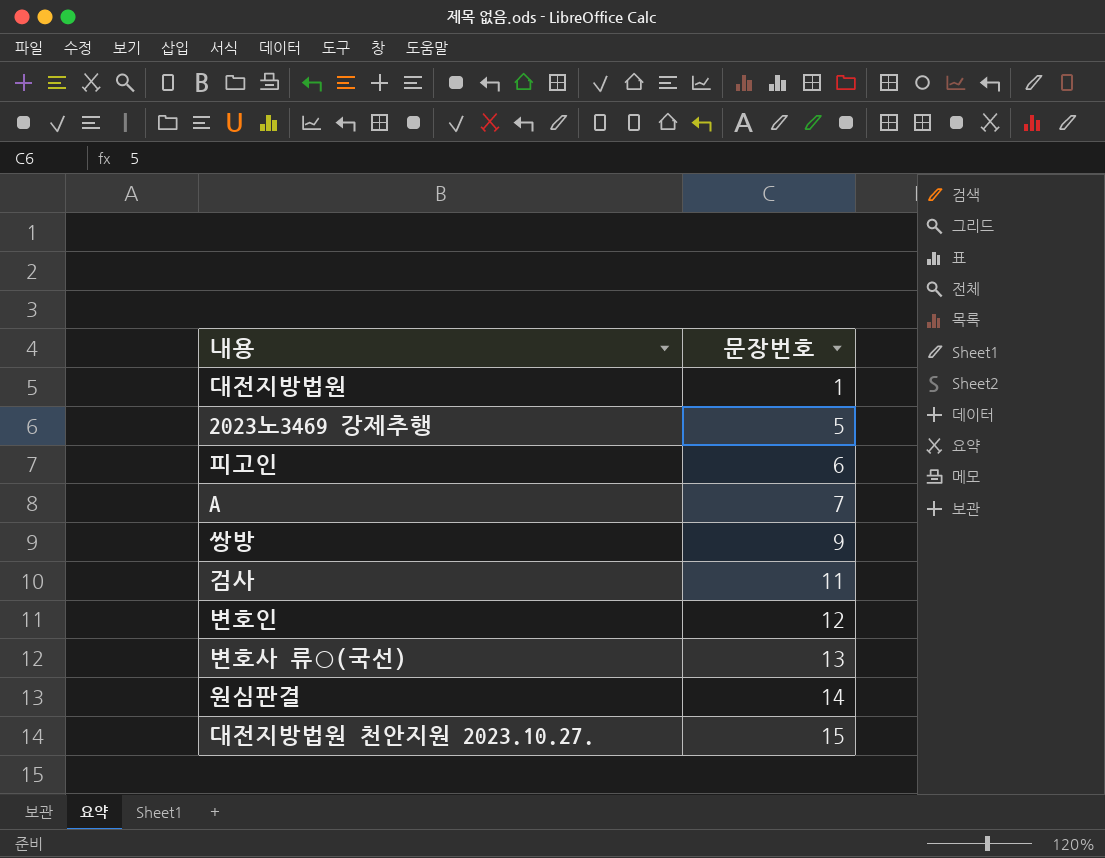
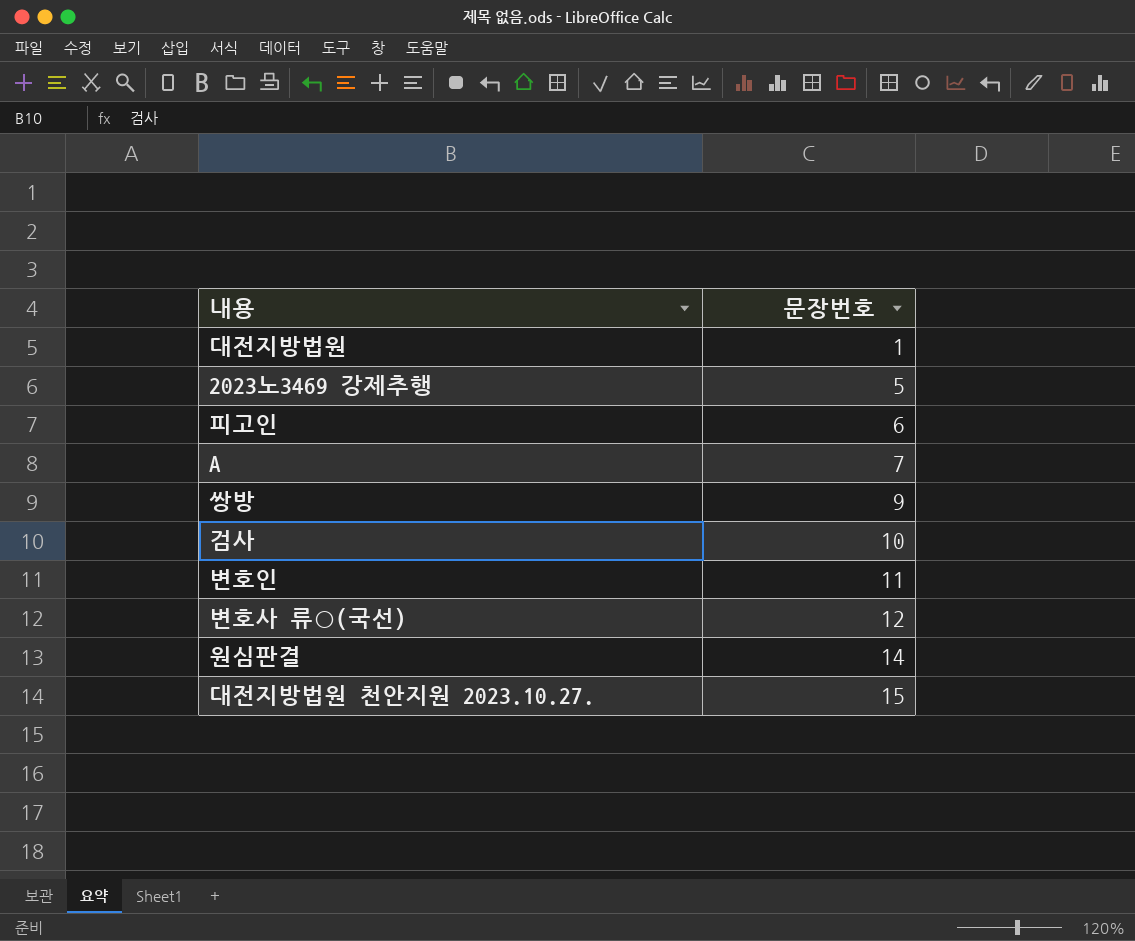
검사 | 문장번호: 11 -> 10
변호인 | 문장번호: 12 -> 11
변호사 류○(국선) | 문장번호: 13 -> 12

